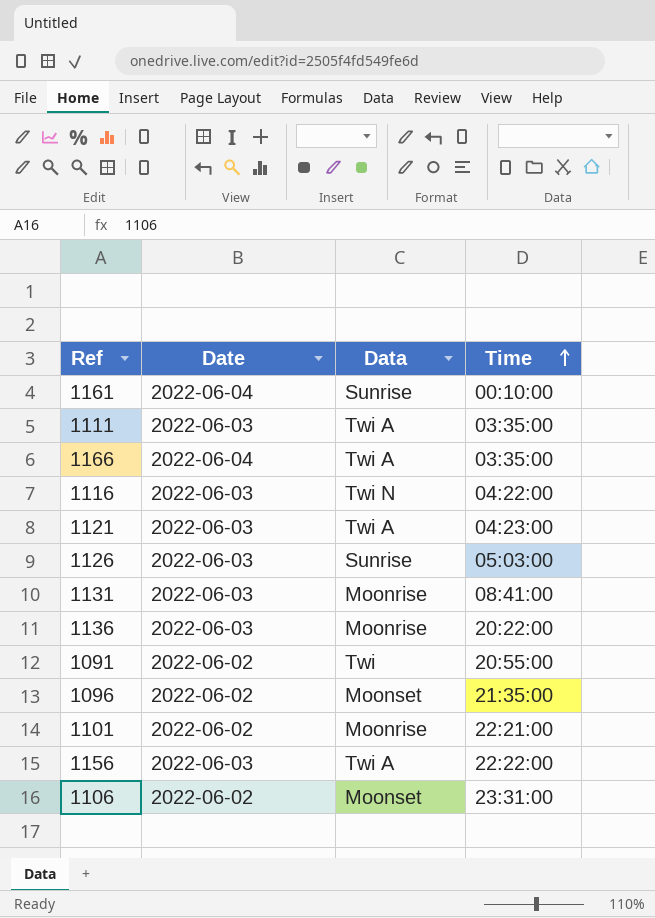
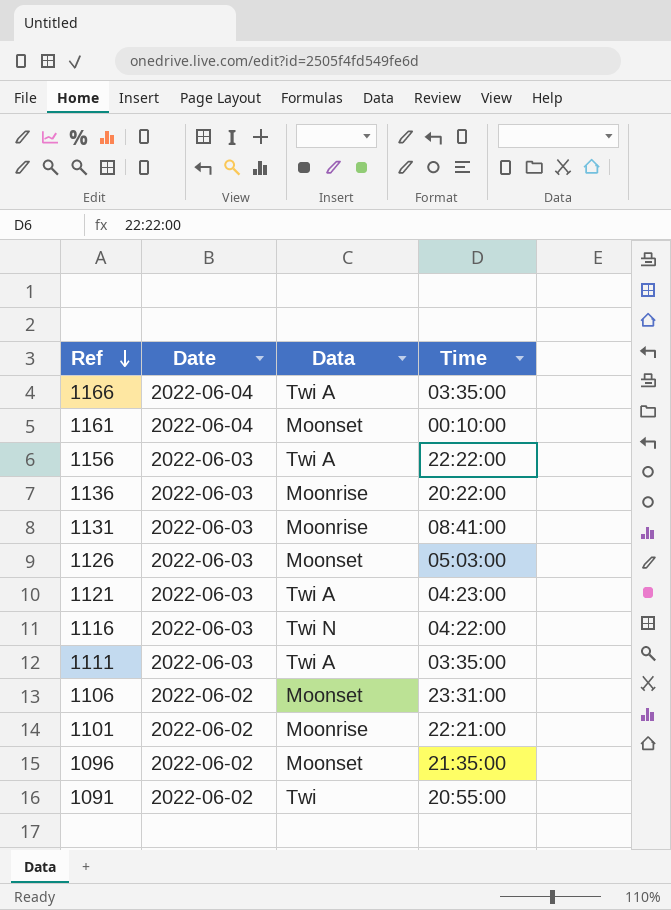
row order: Time ascending -> Ref descending
1161 | Data: Sunrise -> Moonset
1126 | Data: Sunrise -> Moonset

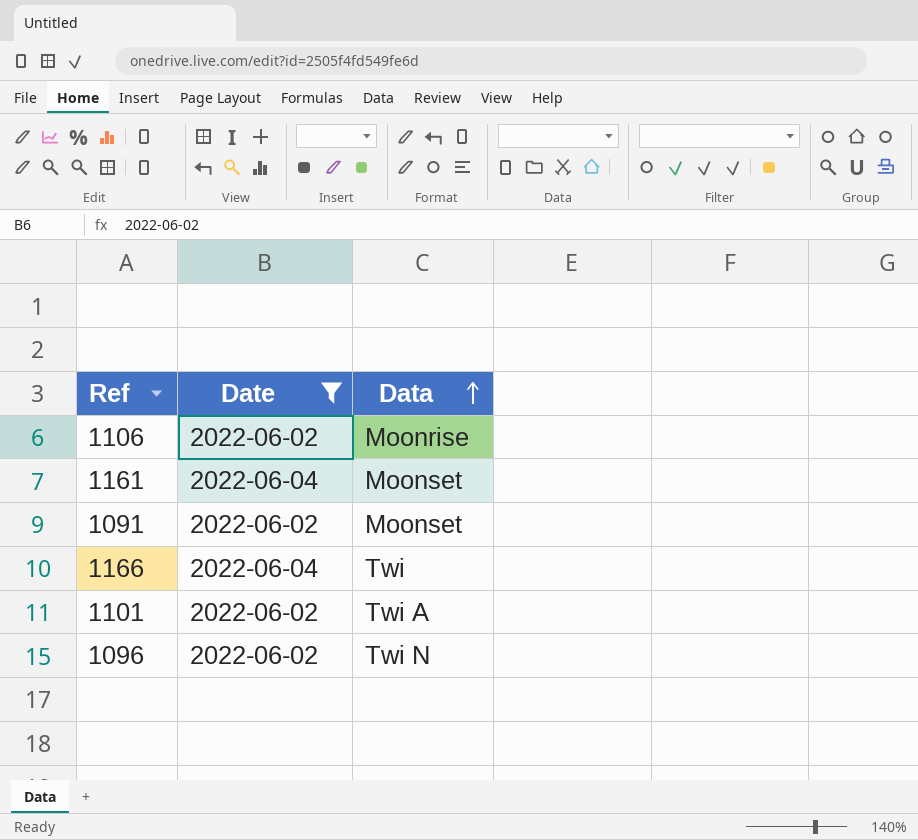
filter: none -> Date != 2022-06-03
row order: Ref descending -> Data ascending
column Time | position: 4 -> none
1106 | Data: Moonset -> Moonrise
1091 | Data: Twi -> Moonset
1166 | Data: Twi A -> Twi
1101 | Data: Moonrise -> Twi A
1096 | Data: Moonset -> Twi N

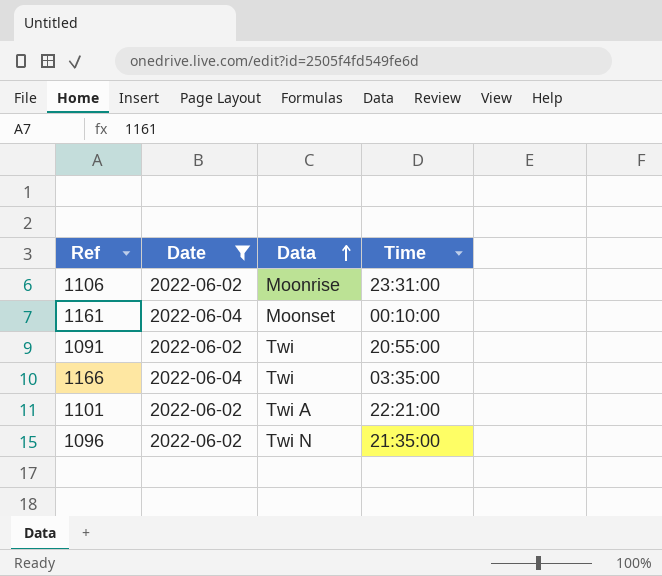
column Time | position: none -> 4
1091 | Data: Moonset -> Twi

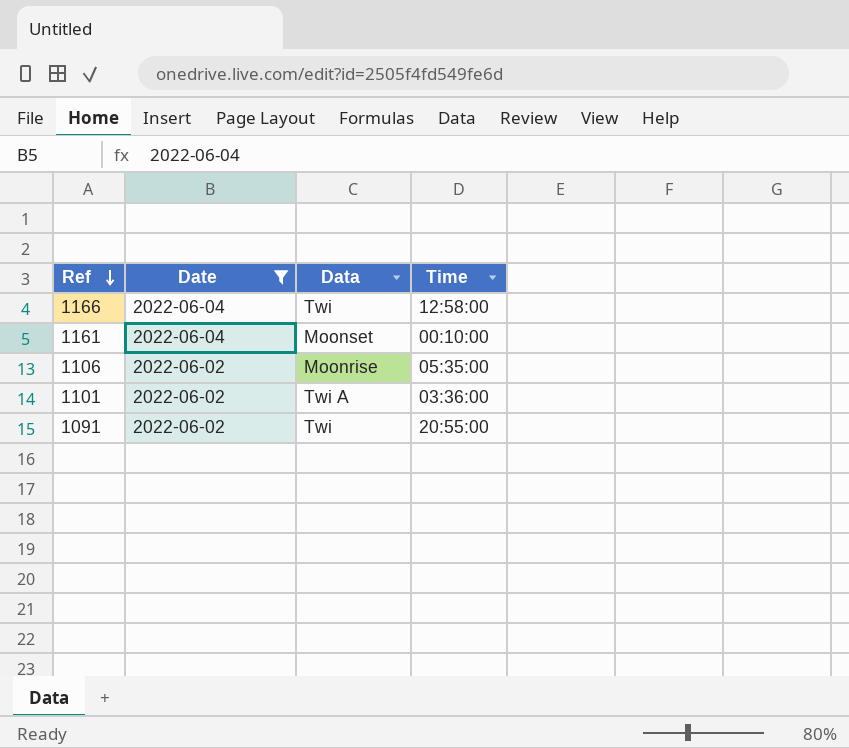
row order: Data ascending -> Ref descending
row 1096: 2022-06-02 | Twi N | 21:35:00 -> none
1166 | Time: 03:35:00 -> 12:58:00
1106 | Time: 23:31:00 -> 05:35:00
1101 | Time: 22:21:00 -> 03:36:00

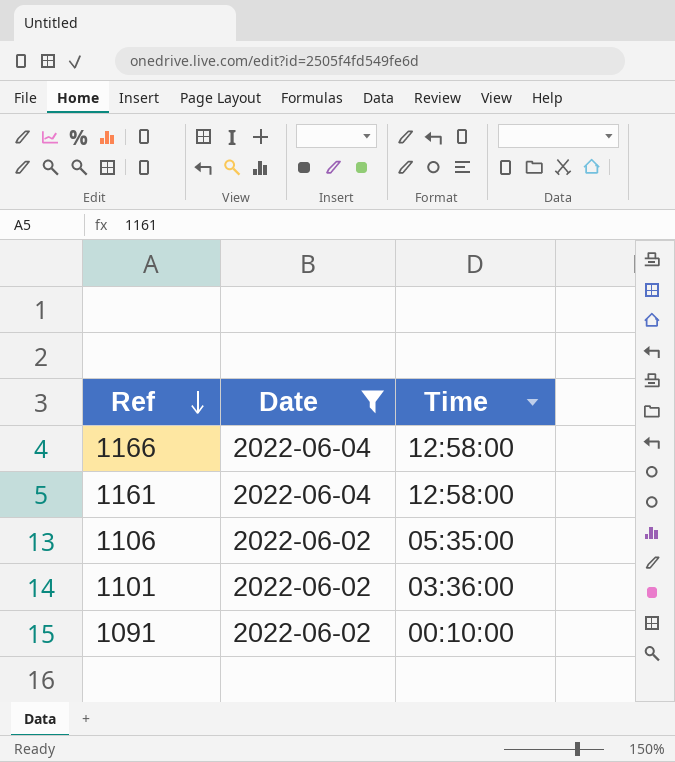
column Data | position: 3 -> none
1161 | Time: 00:10:00 -> 12:58:00
1091 | Time: 20:55:00 -> 00:10:00

